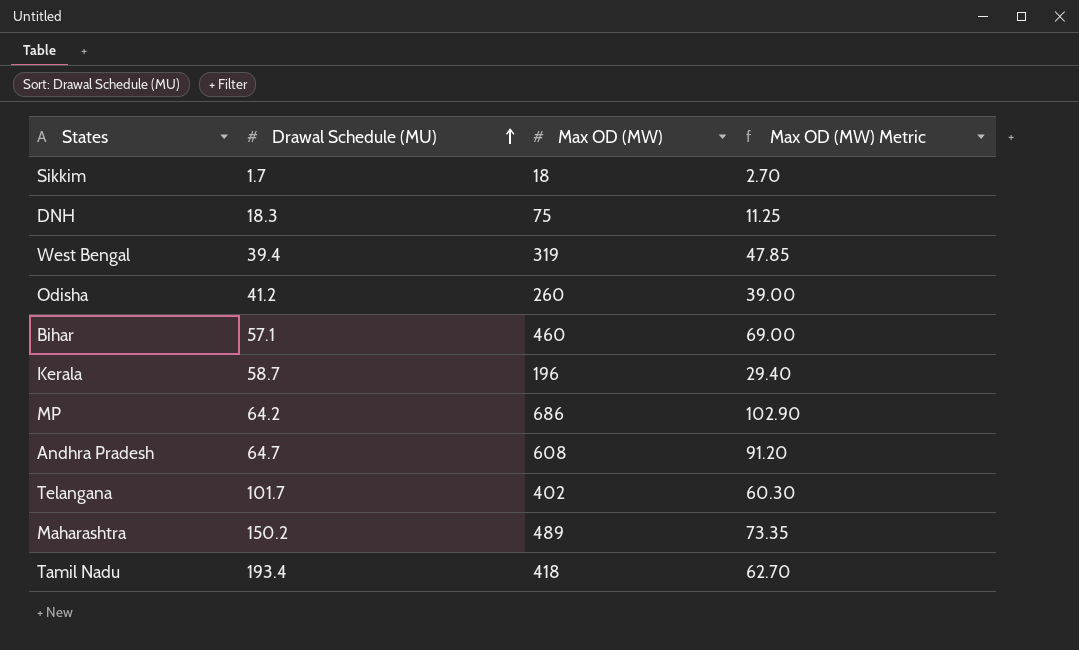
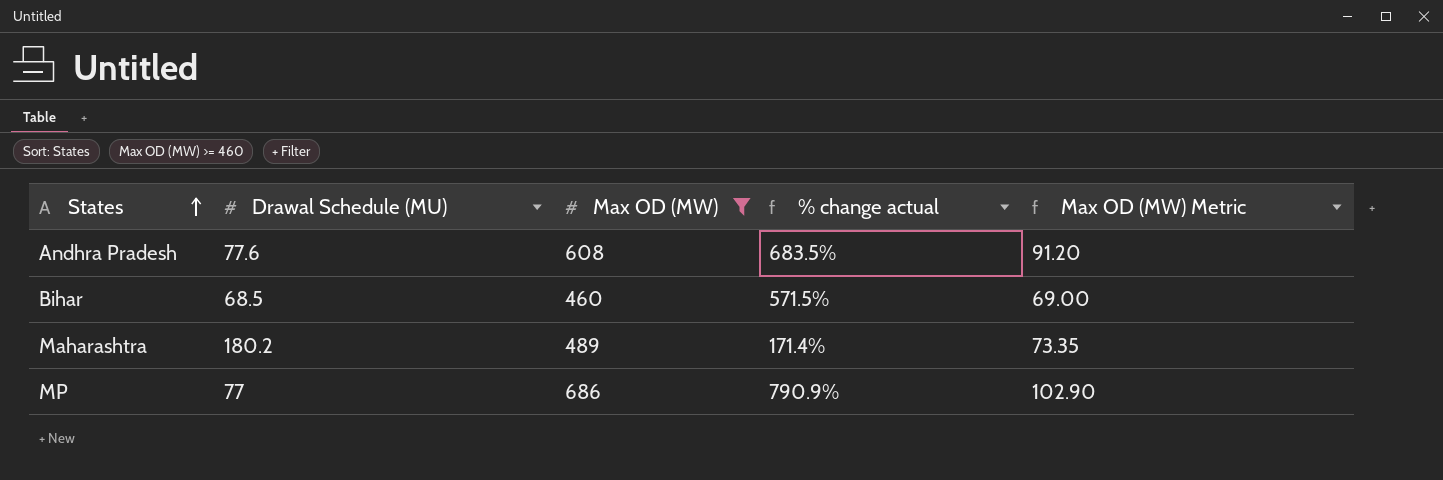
filter: none -> Max OD (MW) >= 460
row order: Drawal Schedule (MU) ascending -> States ascending
column % change actual | formula: none -> ([Max OD (MW)] - [Drawal Schedule (MU)]) / [Drawal Schedule (MU)]
Andhra Pradesh | Drawal Schedule (MU): 64.7 -> 77.6
Bihar | Drawal Schedule (MU): 57.1 -> 68.5
Maharashtra | Drawal Schedule (MU): 150.2 -> 180.2
MP | Drawal Schedule (MU): 64.2 -> 77

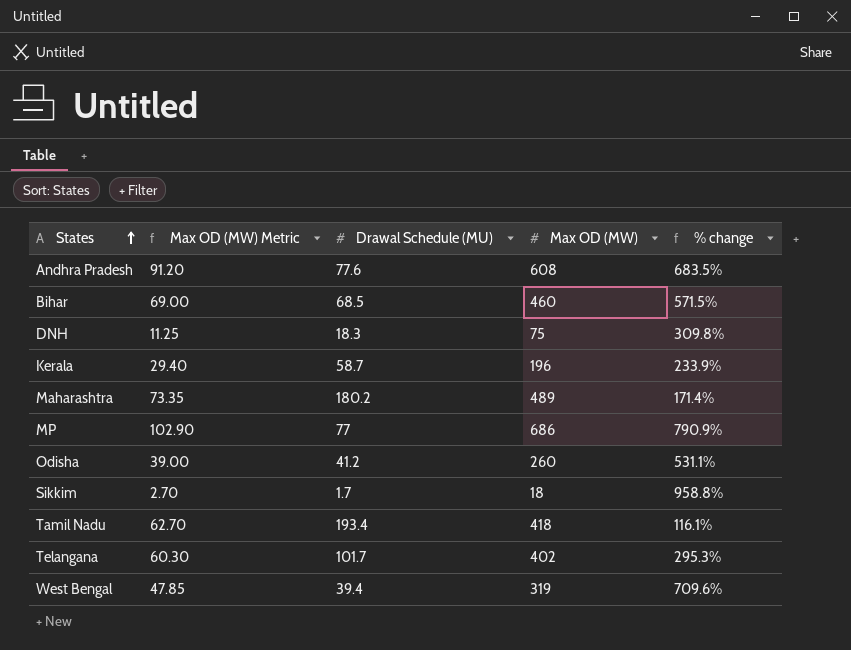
filter: Max OD (MW) >= 460 -> none
column Max OD (MW) Metric | position: 5 -> 2
column name: % change actual -> % change

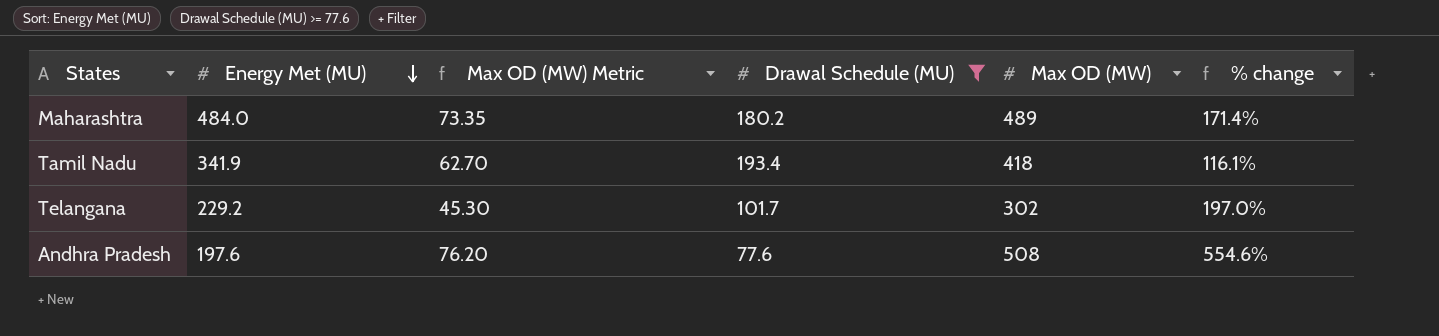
filter: none -> Drawal Schedule (MU) >= 77.6
row order: States ascending -> Energy Met (MU) descending
column Energy Met (MU) | position: none -> 2
Telangana | Max OD (MW) Metric: 60.30 -> 45.30
Telangana | Max OD (MW): 402 -> 302
Telangana | % change: 295.3% -> 197.0%
Andhra Pradesh | Max OD (MW) Metric: 91.20 -> 76.20
Andhra Pradesh | Max OD (MW): 608 -> 508
Andhra Pradesh | % change: 683.5% -> 554.6%

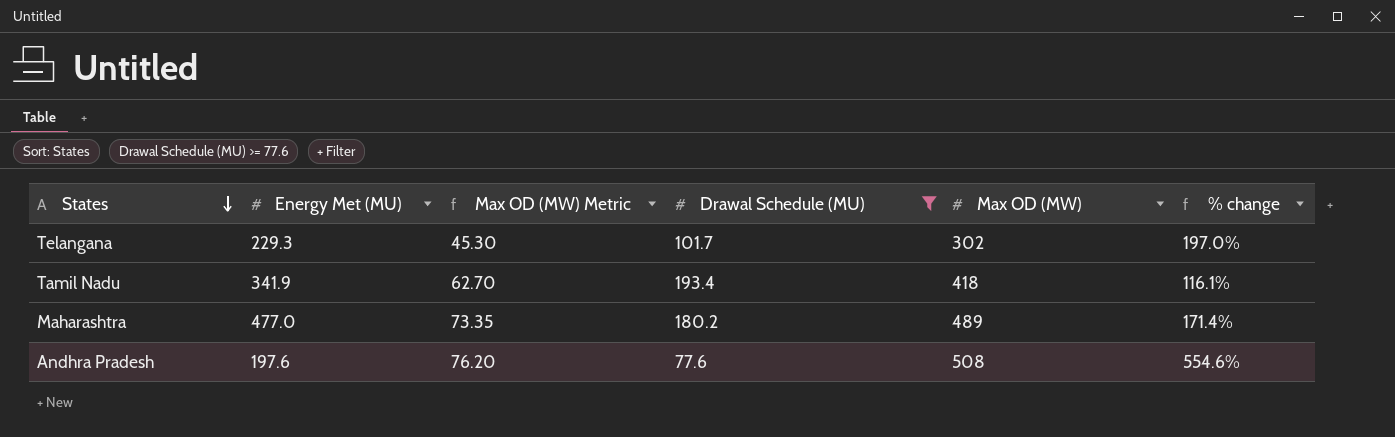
row order: Energy Met (MU) descending -> States descending
Telangana | Energy Met (MU): 229.2 -> 229.3
Maharashtra | Energy Met (MU): 484.0 -> 477.0

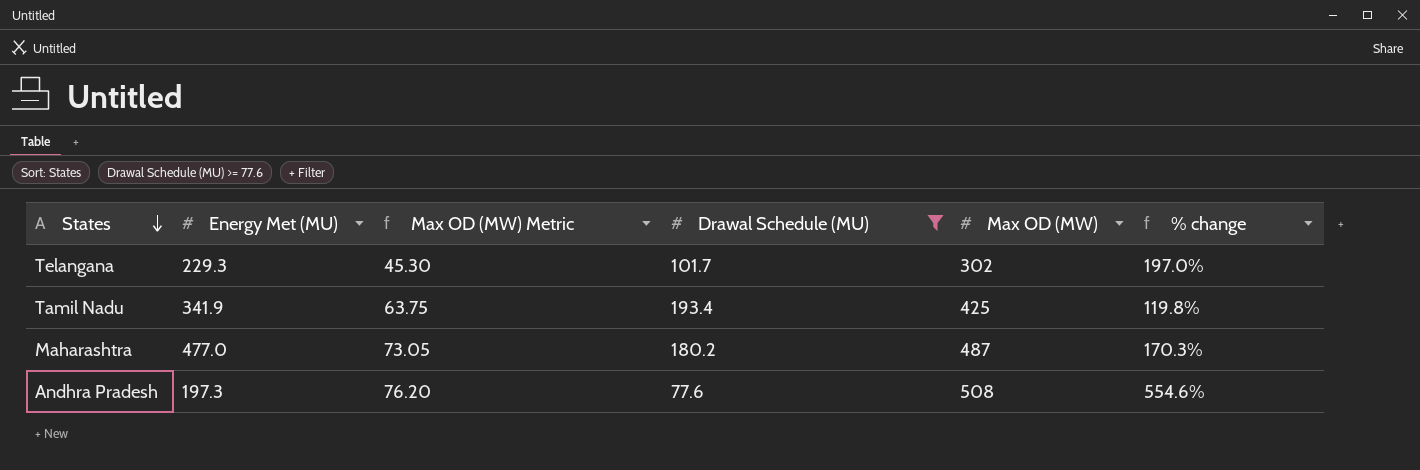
Tamil Nadu | Max OD (MW) Metric: 62.70 -> 63.75
Tamil Nadu | Max OD (MW): 418 -> 425
Tamil Nadu | % change: 116.1% -> 119.8%
Maharashtra | Max OD (MW) Metric: 73.35 -> 73.05
Maharashtra | Max OD (MW): 489 -> 487
Maharashtra | % change: 171.4% -> 170.3%
Andhra Pradesh | Energy Met (MU): 197.6 -> 197.3

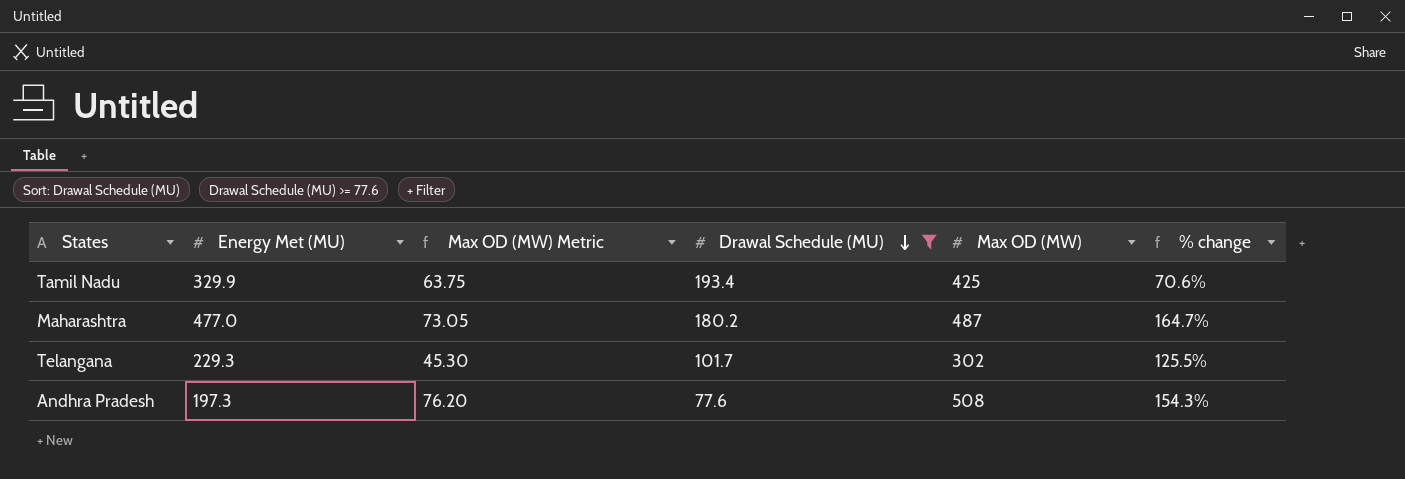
row order: States descending -> Drawal Schedule (MU) descending
column % change | formula: ([Max OD (MW)] - [Drawal Schedule (MU)]) / [Drawal Schedule (MU)] -> ([Energy Met (MU)] - [Drawal Schedule (MU)]) / [Drawal Schedule (MU)]
Tamil Nadu | Energy Met (MU): 341.9 -> 329.9

